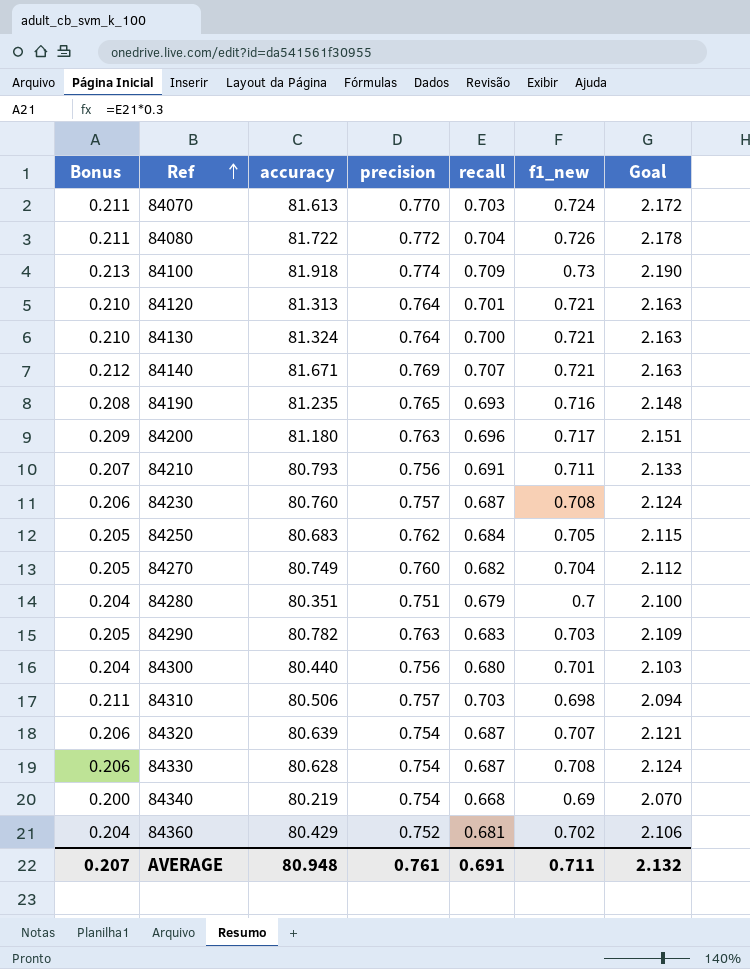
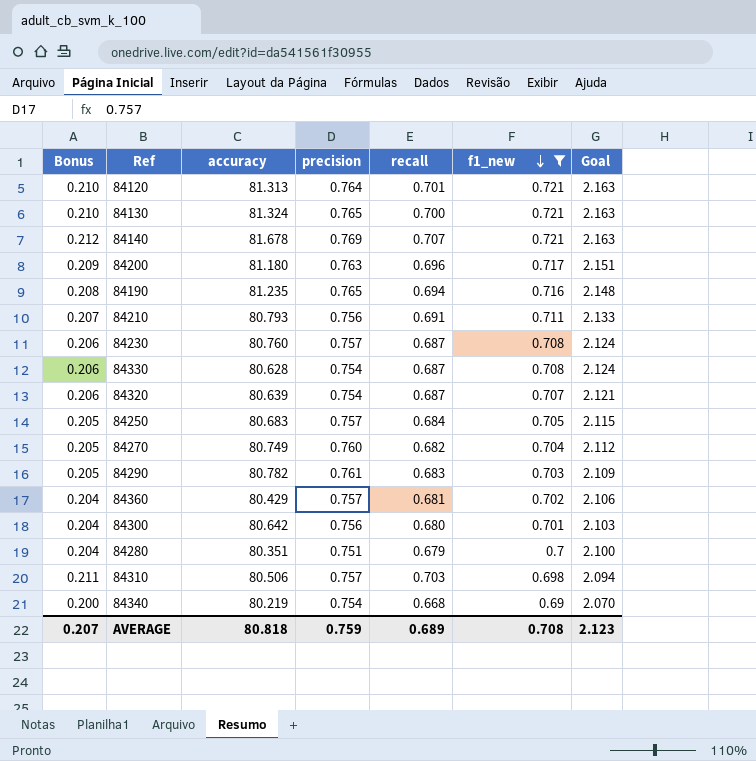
filter: none -> f1_new <= 0.721
row order: Ref ascending -> f1_new descending
84130 | precision: 0.764 -> 0.765
84140 | accuracy: 81.671 -> 81.678
84190 | recall: 0.693 -> 0.694
84250 | precision: 0.762 -> 0.757
84290 | precision: 0.763 -> 0.761
84360 | precision: 0.752 -> 0.757
84300 | accuracy: 80.440 -> 80.642
AVERAGE | accuracy: 80.948 -> 80.818
AVERAGE | precision: 0.761 -> 0.759
AVERAGE | recall: 0.691 -> 0.689
AVERAGE | f1_new: 0.711 -> 0.708
AVERAGE | Goal: 2.132 -> 2.123

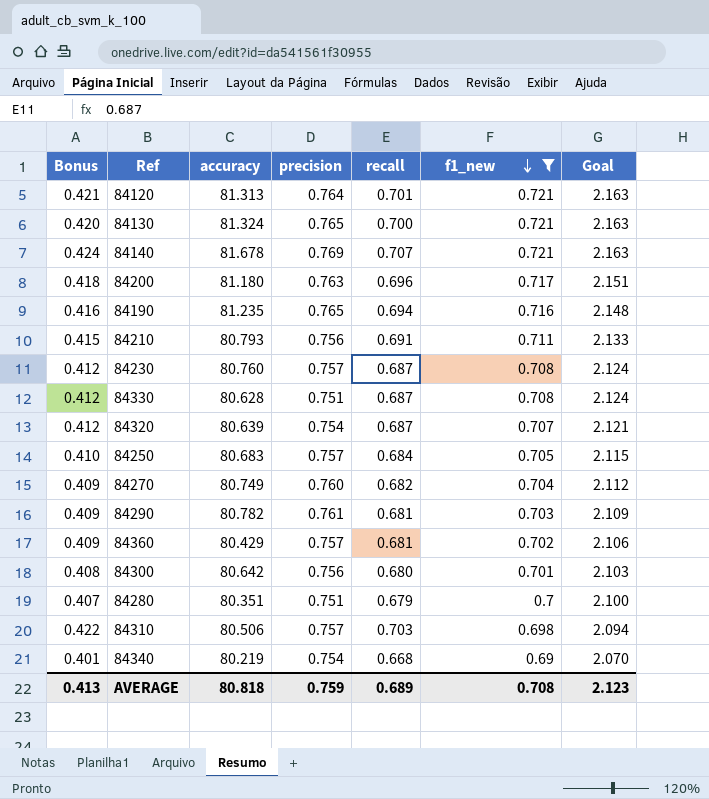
column Bonus | formula: [recall] * 0.3 -> [recall] * 0.6
84330 | precision: 0.754 -> 0.751
84290 | recall: 0.683 -> 0.681
AVERAGE | Bonus: 0.207 -> 0.413

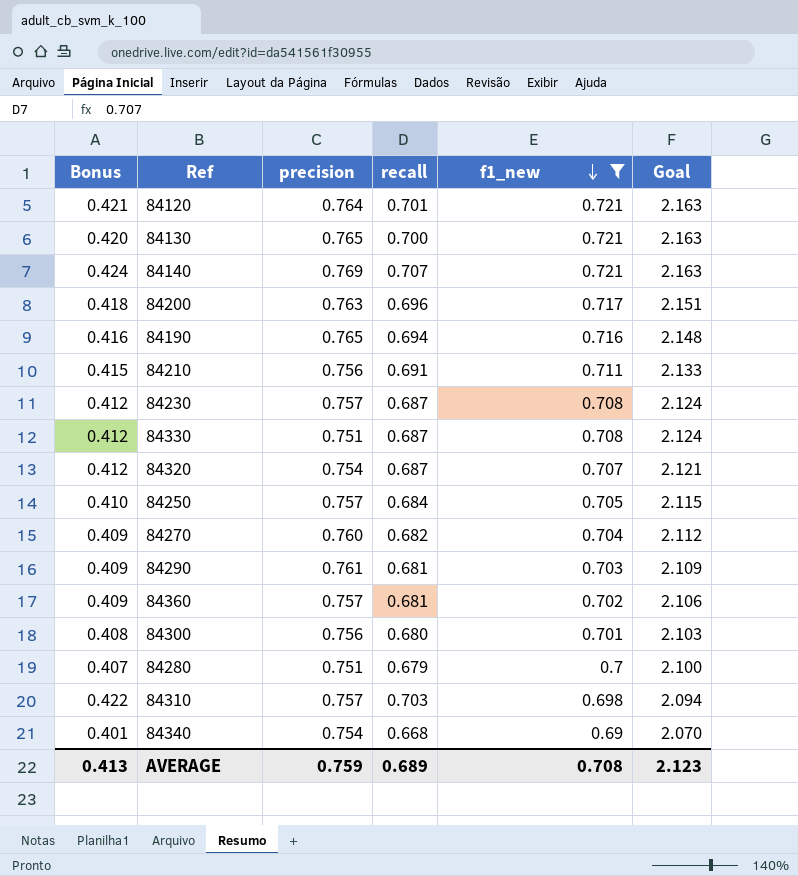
column accuracy | position: 3 -> none

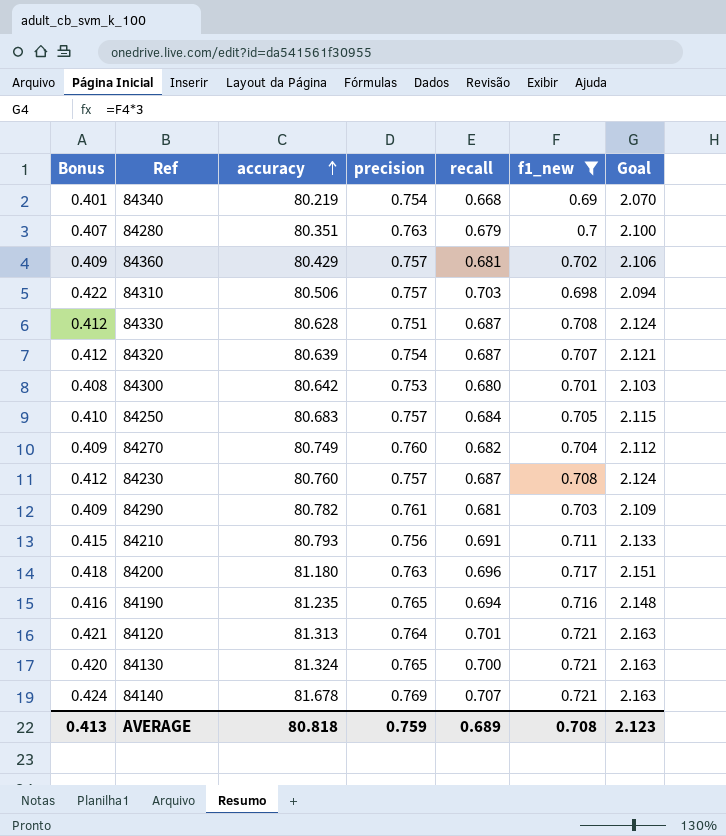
row order: f1_new descending -> accuracy ascending
column accuracy | position: none -> 3
84280 | precision: 0.751 -> 0.763
84300 | precision: 0.756 -> 0.753

